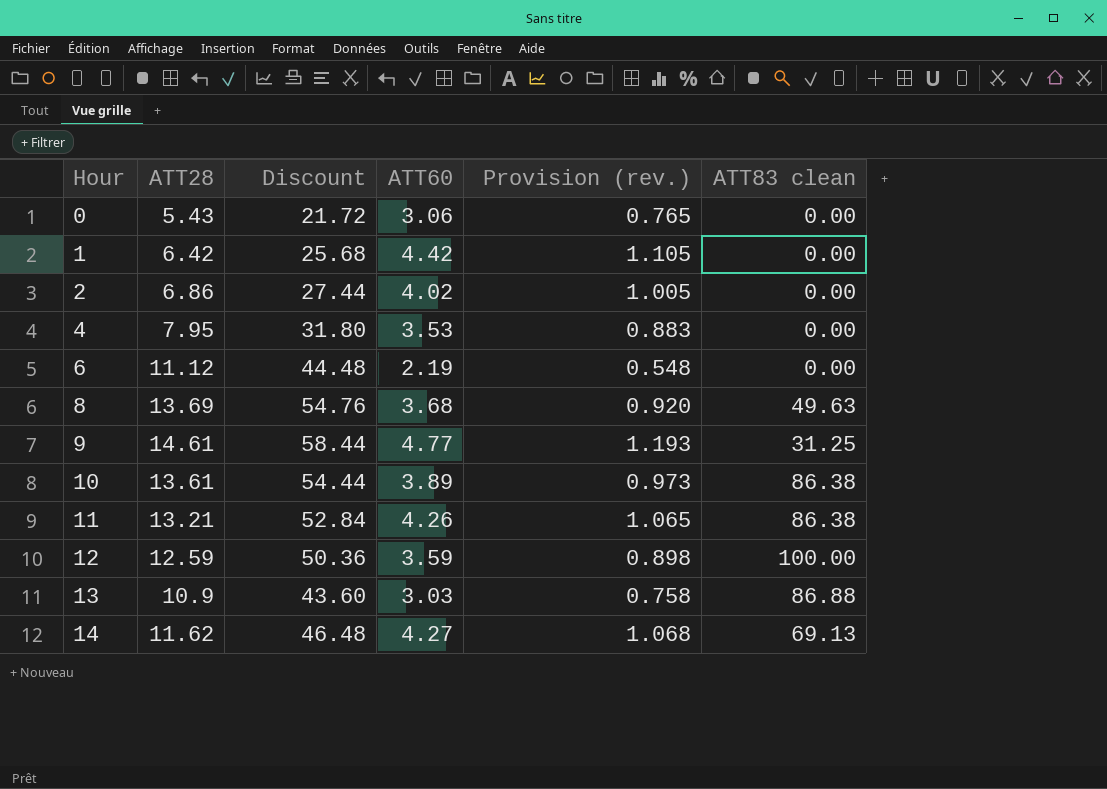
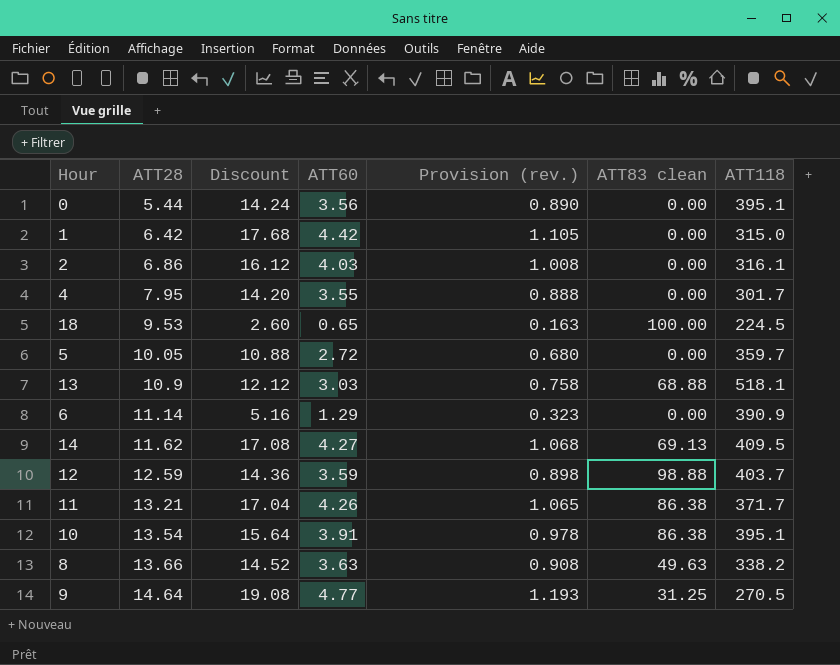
row order: Hour ascending -> ATT28 ascending
column Discount | formula: [ATT28] * 4 -> [ATT60] * 4
column ATT118 | position: none -> 7
0 | ATT28: 5.43 -> 5.44
0 | ATT60: 3.06 -> 3.56
0 | Provision (rev.): 0.765 -> 0.890
2 | ATT60: 4.02 -> 4.03
2 | Provision (rev.): 1.005 -> 1.008
4 | ATT60: 3.53 -> 3.55
4 | Provision (rev.): 0.883 -> 0.888
row 18: none -> 9.53 | 2.60 | 0.65 | 0.163 | 100.00 | 224.5
row 5: none -> 10.05 | 10.88 | 2.72 | 0.680 | 0.00 | 359.7
13 | ATT83 clean: 86.88 -> 68.88
6 | ATT28: 11.12 -> 11.14
6 | ATT60: 2.19 -> 1.29
6 | Provision (rev.): 0.548 -> 0.323
12 | ATT83 clean: 100.00 -> 98.88
10 | ATT28: 13.61 -> 13.54
10 | ATT60: 3.89 -> 3.91
10 | Provision (rev.): 0.973 -> 0.978
8 | ATT28: 13.69 -> 13.66
8 | ATT60: 3.68 -> 3.63
8 | Provision (rev.): 0.920 -> 0.908
9 | ATT28: 14.61 -> 14.64

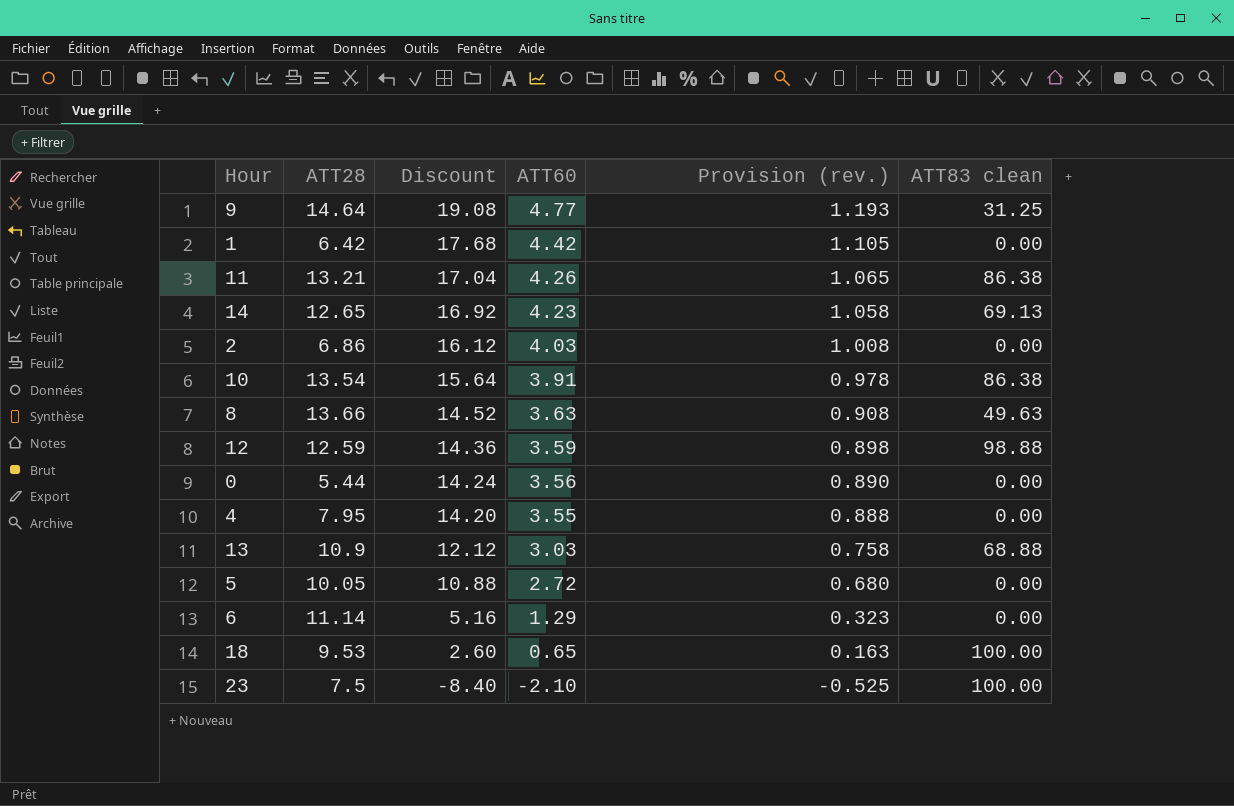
row order: ATT28 ascending -> Discount descending
column ATT118 | position: 7 -> none
14 | ATT28: 11.62 -> 12.65
14 | Discount: 17.08 -> 16.92
14 | ATT60: 4.27 -> 4.23
14 | Provision (rev.): 1.068 -> 1.058
row 23: none -> 7.5 | -8.40 | -2.10 | -0.525 | 100.00

